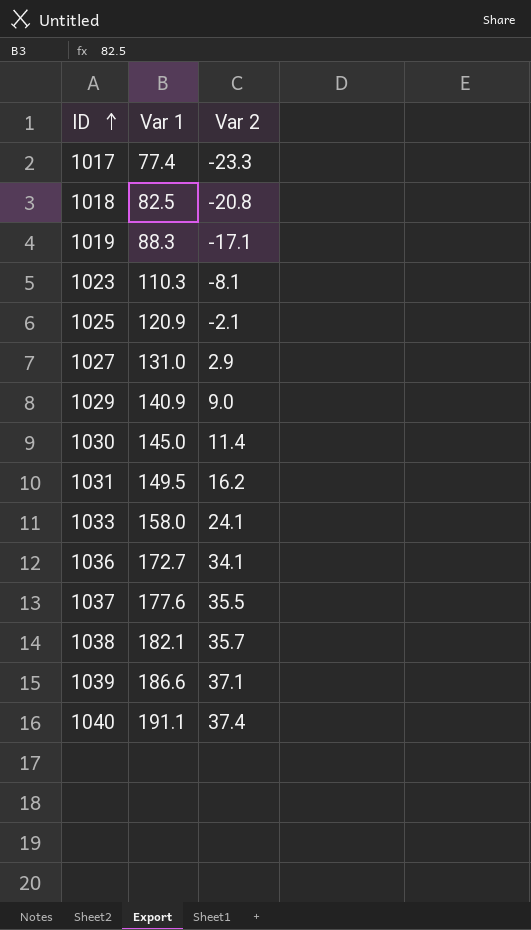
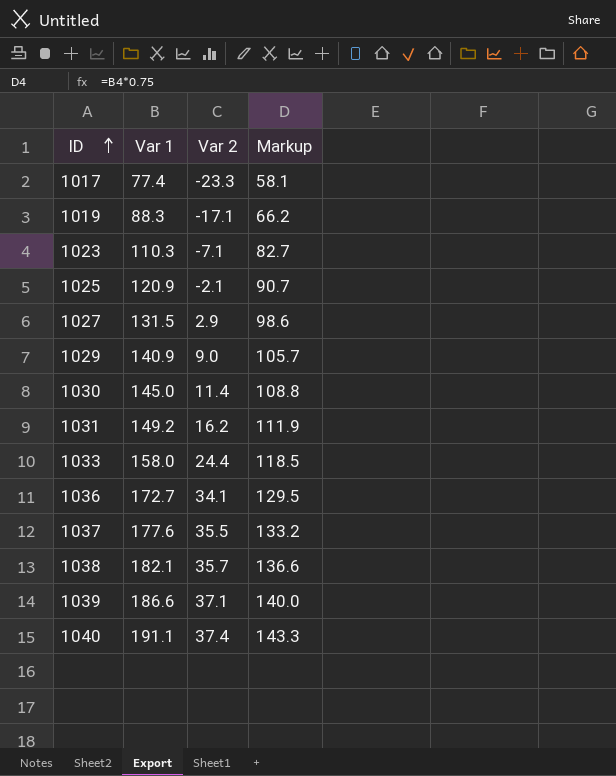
column Markup | formula: none -> [Var 1] * 0.75
row 1018: 82.5 | -20.8 -> none
1023 | Var 2: -8.1 -> -7.1
1027 | Var 1: 131.0 -> 131.5
1031 | Var 1: 149.5 -> 149.2
1033 | Var 2: 24.1 -> 24.4

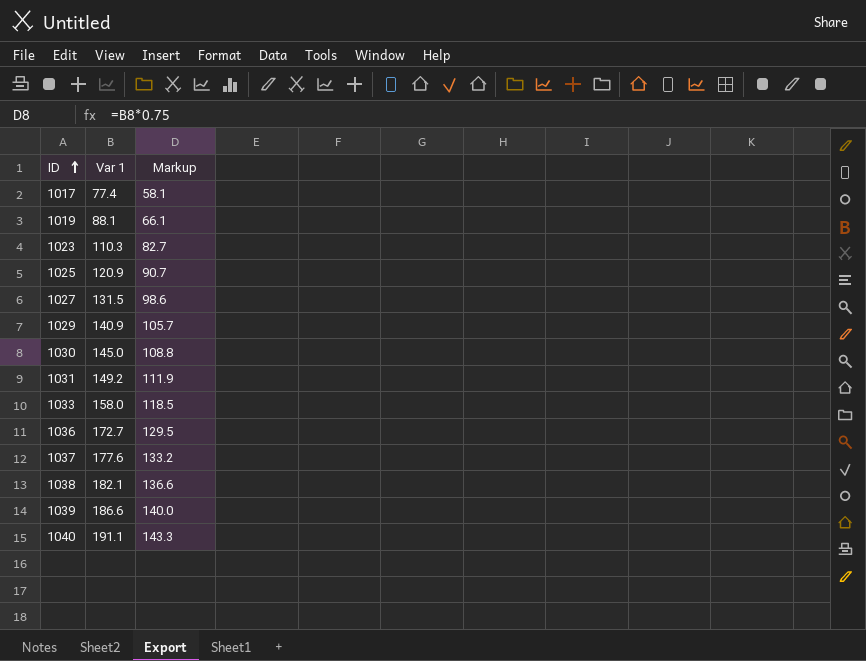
column Var 2 | position: 3 -> none
1019 | Var 1: 88.3 -> 88.1
1019 | Markup: 66.2 -> 66.1

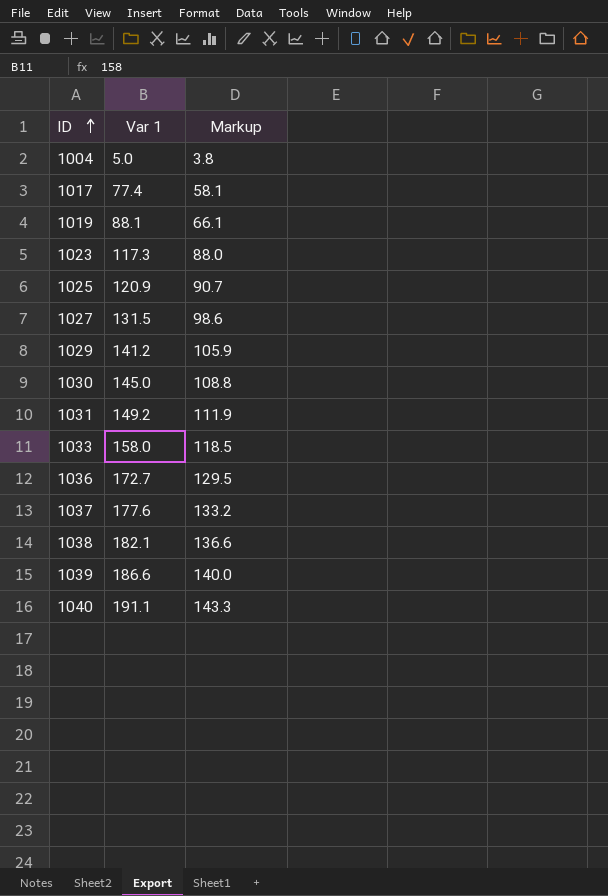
row 1004: none -> 5.0 | 3.8
1023 | Var 1: 110.3 -> 117.3
1023 | Markup: 82.7 -> 88.0
1029 | Var 1: 140.9 -> 141.2
1029 | Markup: 105.7 -> 105.9

